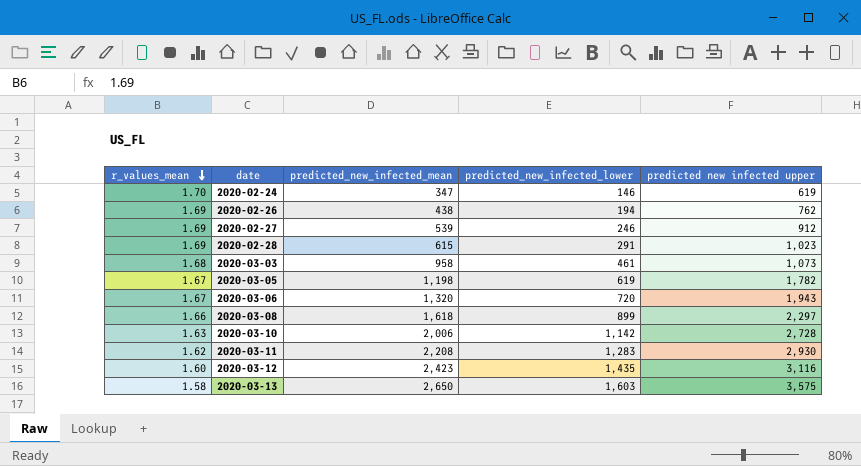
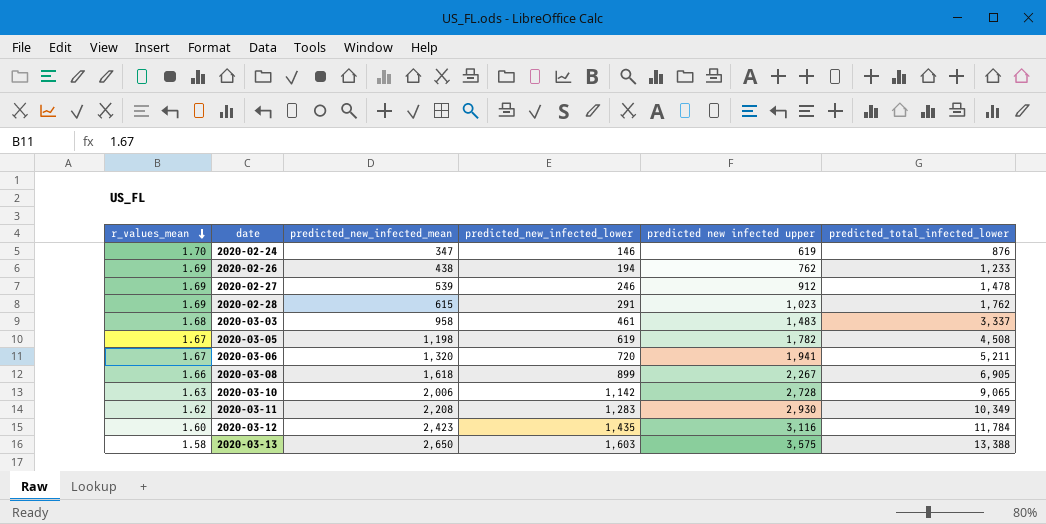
column predicted_total_infected_lower | position: none -> 6
2020-03-03 | predicted new infected upper: 1,073 -> 1,483
2020-03-06 | predicted new infected upper: 1,943 -> 1,941
2020-03-08 | predicted new infected upper: 2,297 -> 2,267

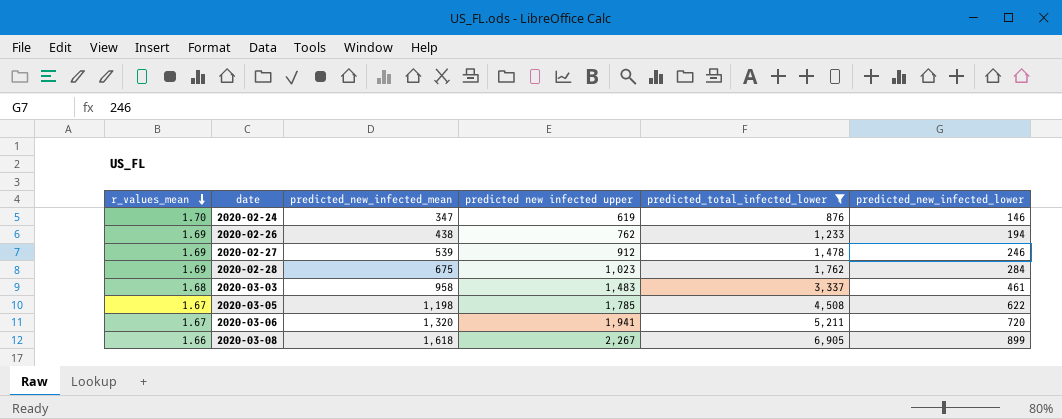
filter: none -> predicted_total_infected_lower <= 6,905
column predicted_new_infected_lower | position: 4 -> 6
2020-02-28 | predicted_new_infected_mean: 615 -> 675
2020-02-28 | predicted_new_infected_lower: 291 -> 284
2020-03-05 | predicted new infected upper: 1,782 -> 1,785
2020-03-05 | predicted_new_infected_lower: 619 -> 622

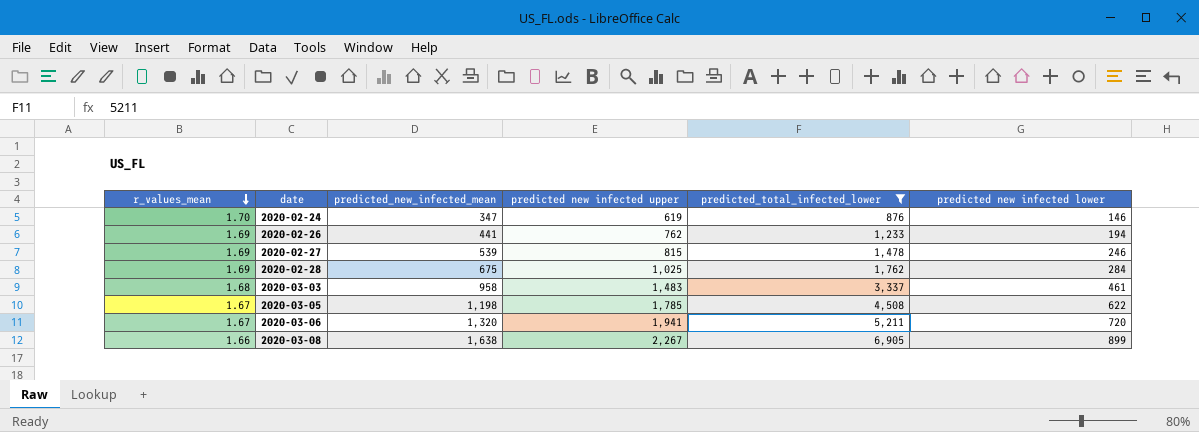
column name: predicted_new_infected_lower -> predicted new infected lower
2020-02-26 | predicted_new_infected_mean: 438 -> 441
2020-02-27 | predicted new infected upper: 912 -> 815
2020-02-28 | predicted new infected upper: 1,023 -> 1,025
2020-03-08 | predicted_new_infected_mean: 1,618 -> 1,638

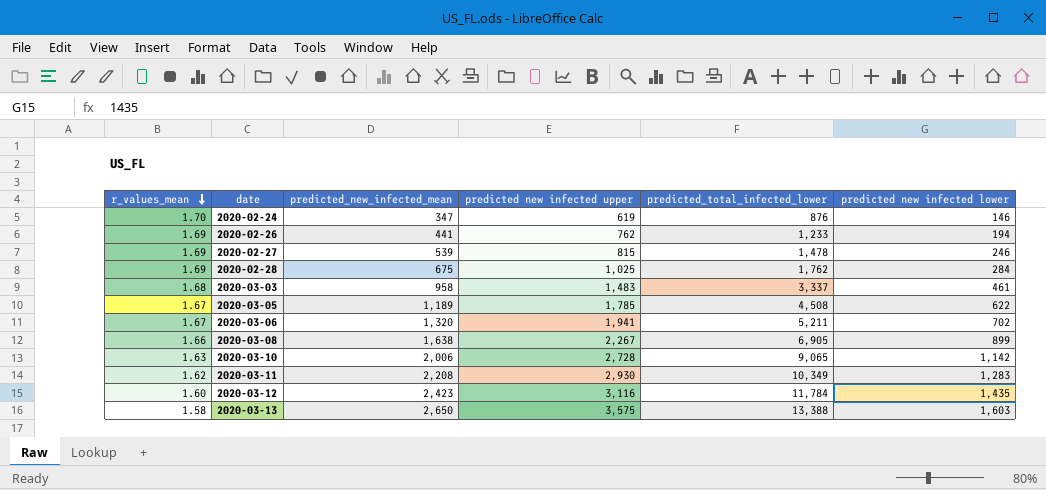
filter: predicted_total_infected_lower <= 6,905 -> none
2020-03-05 | predicted_new_infected_mean: 1,198 -> 1,189
2020-03-06 | predicted new infected lower: 720 -> 702

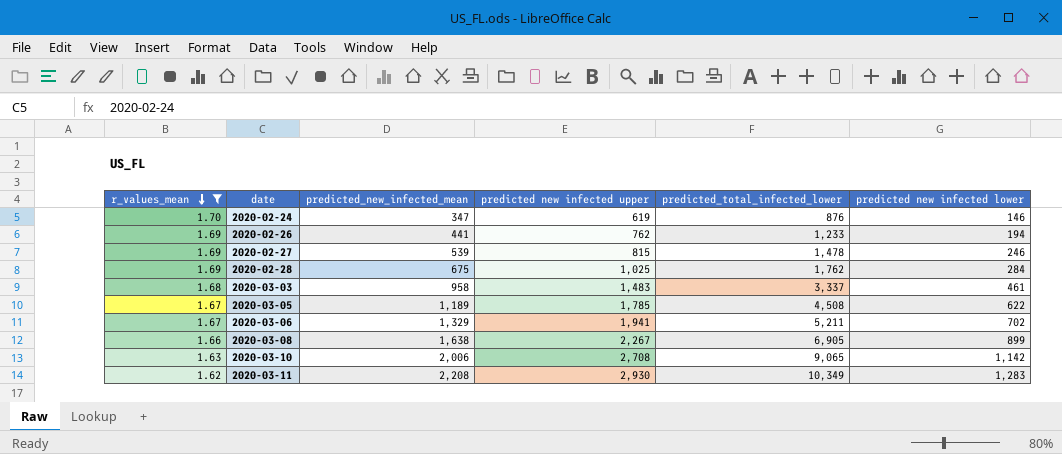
filter: none -> r_values_mean >= 1.62
2020-03-06 | predicted_new_infected_mean: 1,320 -> 1,329
2020-03-10 | predicted new infected upper: 2,728 -> 2,708

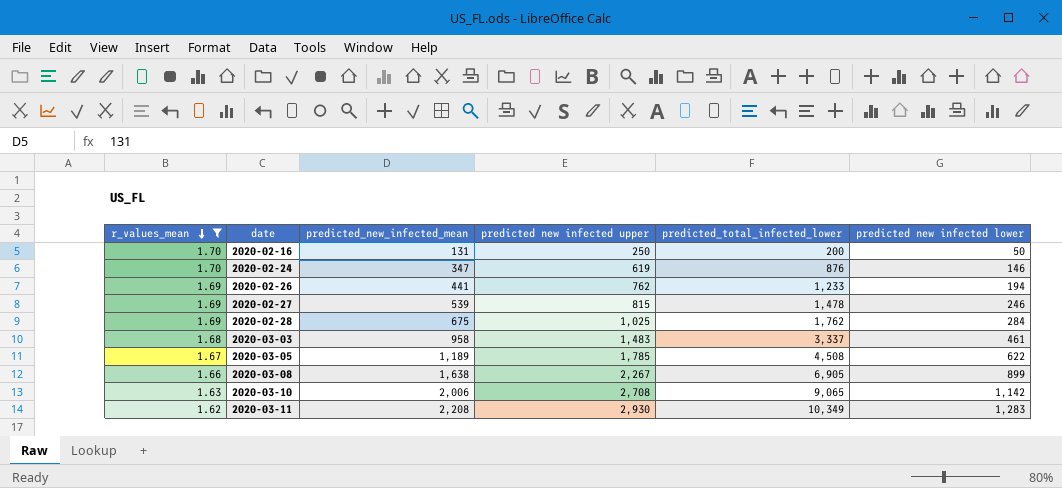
row 2020-03-06: 1.67 | 1,329 | 1,941 | 5,211 | 702 -> none
row 2020-02-16: none -> 1.70 | 131 | 250 | 200 | 50

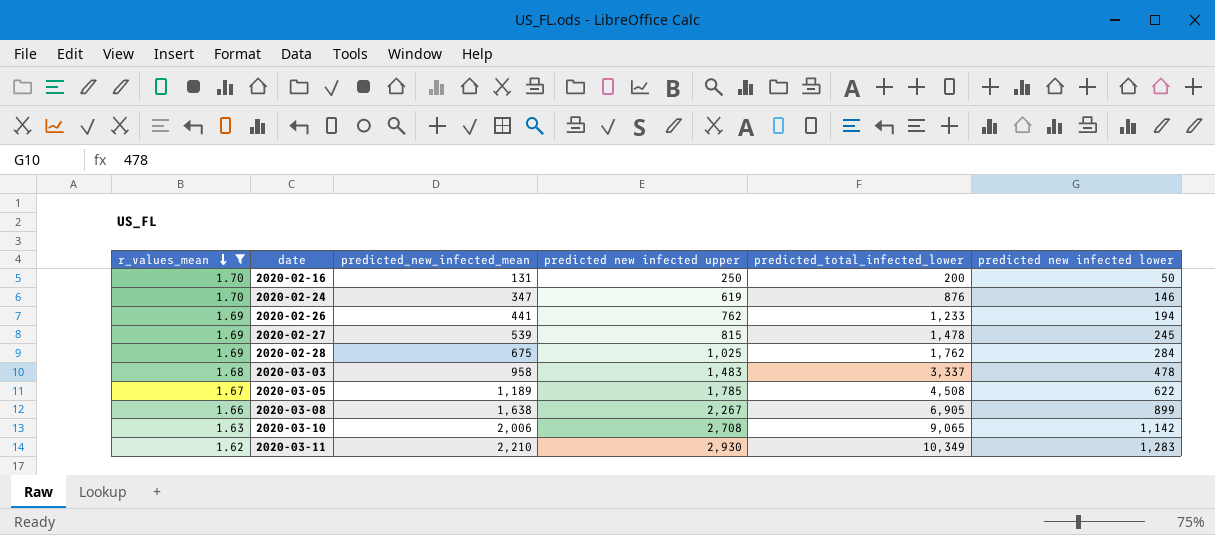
2020-02-27 | predicted new infected lower: 246 -> 245
2020-03-03 | predicted new infected lower: 461 -> 478
2020-03-11 | predicted_new_infected_mean: 2,208 -> 2,210

